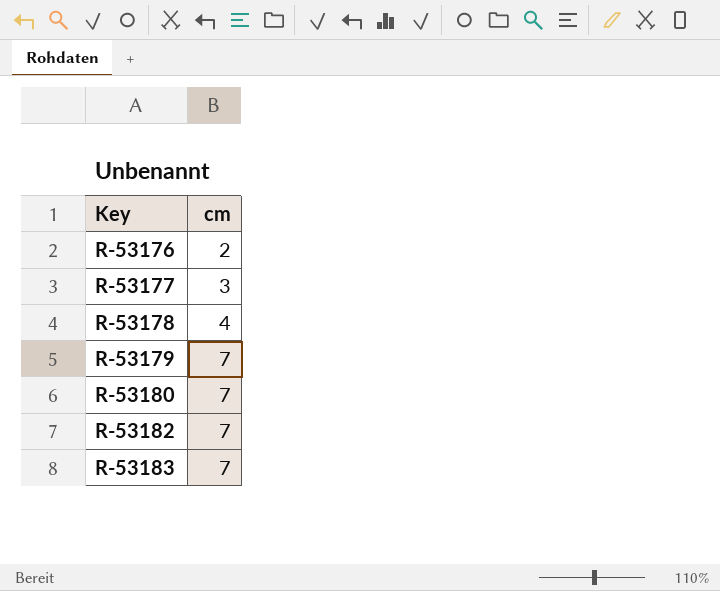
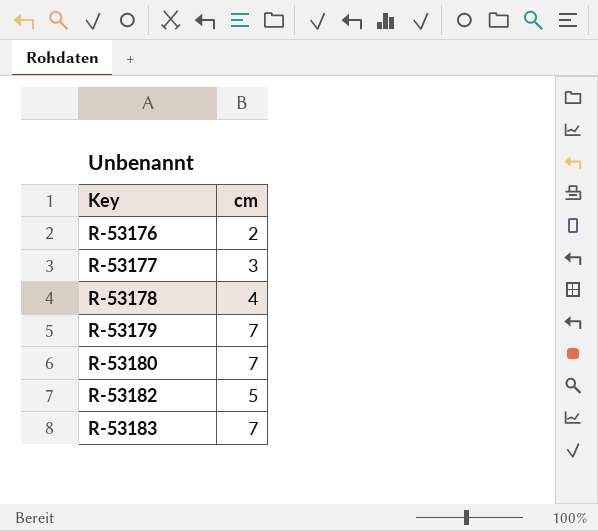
R-53182 | cm: 7 -> 5

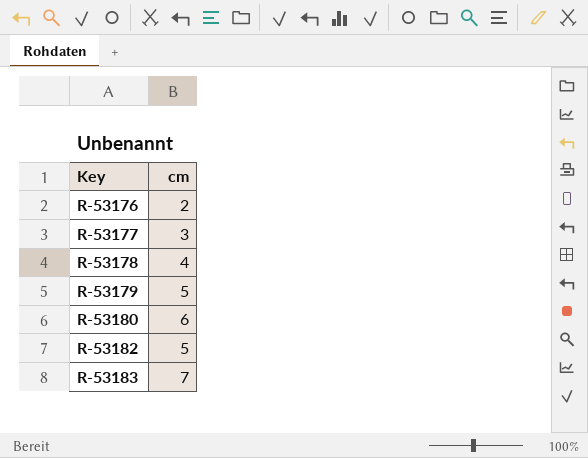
R-53179 | cm: 7 -> 5
R-53180 | cm: 7 -> 6

